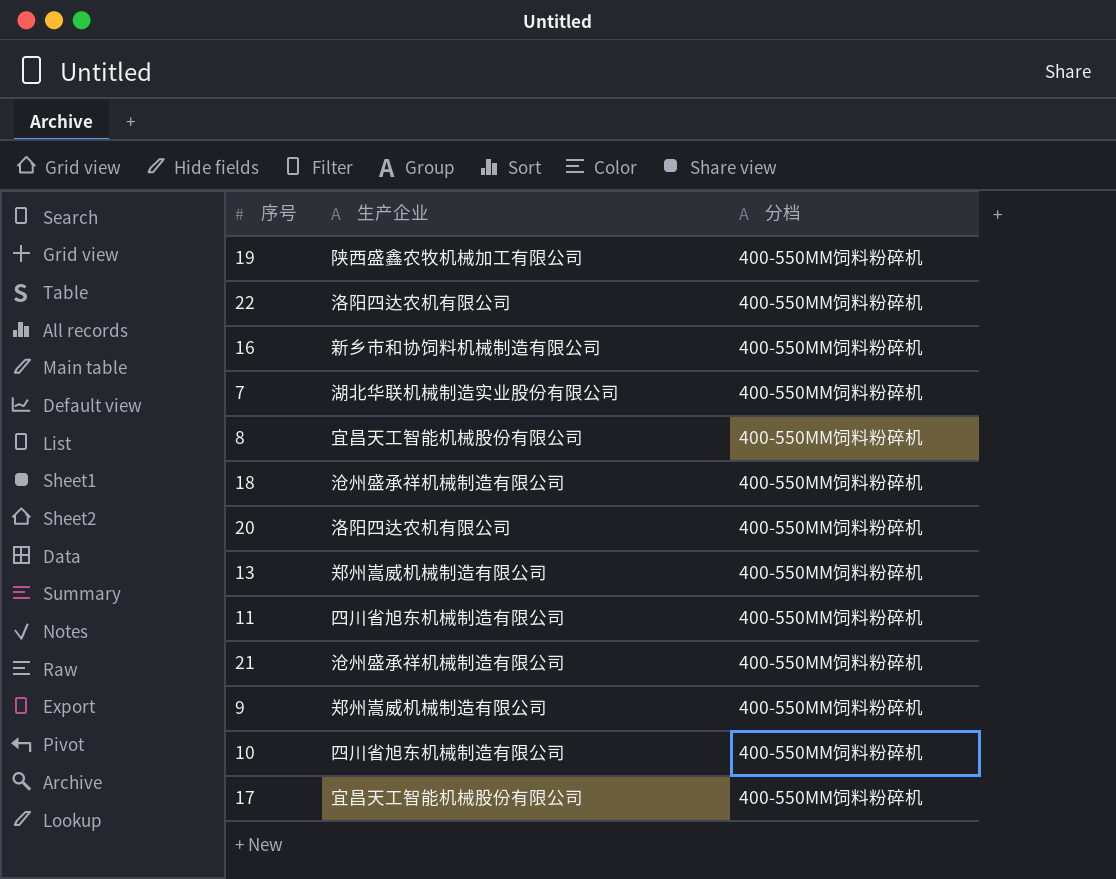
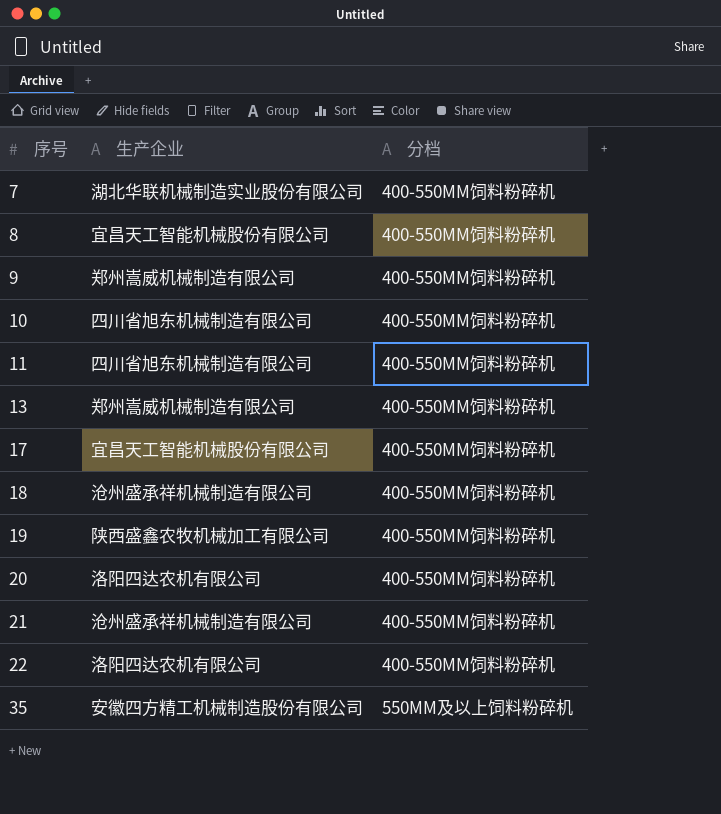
row order: none -> 序号 ascending
row 16: 新乡市和协饲料机械制造有限公司 | 400-550MM饲料粉碎机 -> none
row 35: none -> 安徽四方精工机械制造股份有限公司 | 550MM及以上饲料粉碎机

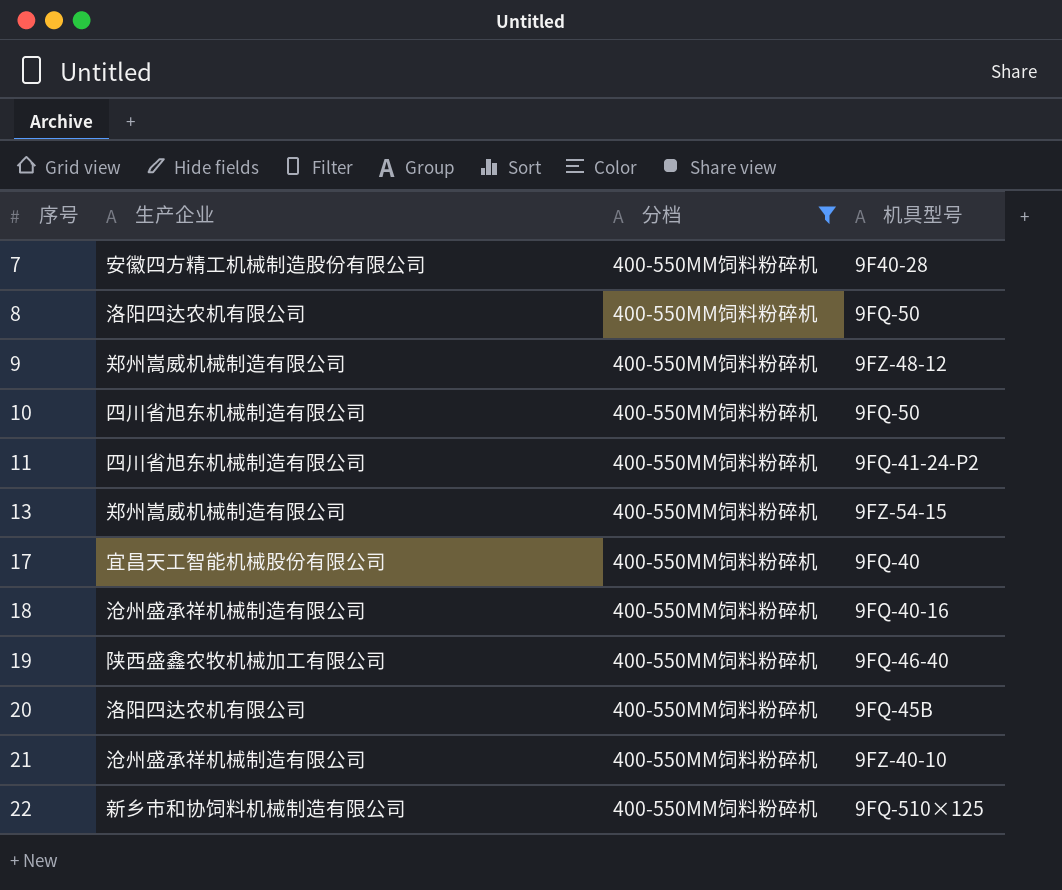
filter: none -> 分档 = 400-550MM饲料粉碎机
column 机具型号 | position: none -> 4
7 | 生产企业: 湖北华联机械制造实业股份有限公司 -> 安徽四方精工机械制造股份有限公司
8 | 生产企业: 宜昌天工智能机械股份有限公司 -> 洛阳四达农机有限公司
22 | 生产企业: 洛阳四达农机有限公司 -> 新乡市和协饲料机械制造有限公司

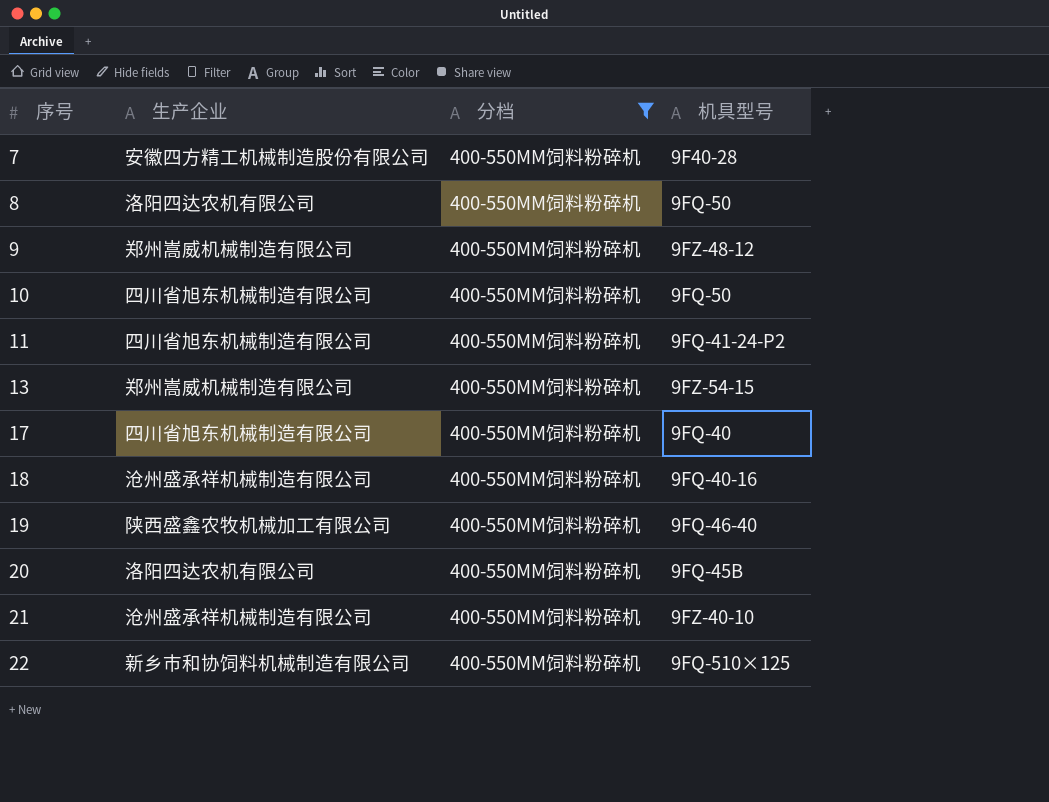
17 | 生产企业: 宜昌天工智能机械股份有限公司 -> 四川省旭东机械制造有限公司

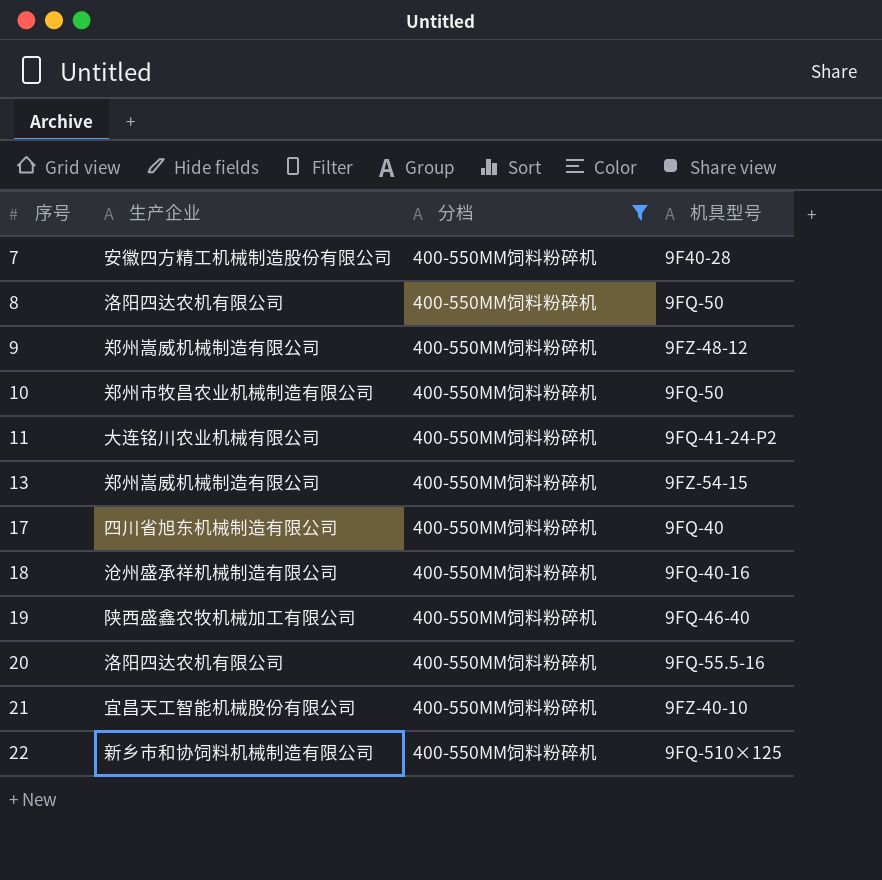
10 | 生产企业: 四川省旭东机械制造有限公司 -> 郑州市牧昌农业机械制造有限公司
11 | 生产企业: 四川省旭东机械制造有限公司 -> 大连铭川农业机械有限公司
20 | 机具型号: 9FQ-45B -> 9FQ-55.5-16
21 | 生产企业: 沧州盛承祥机械制造有限公司 -> 宜昌天工智能机械股份有限公司

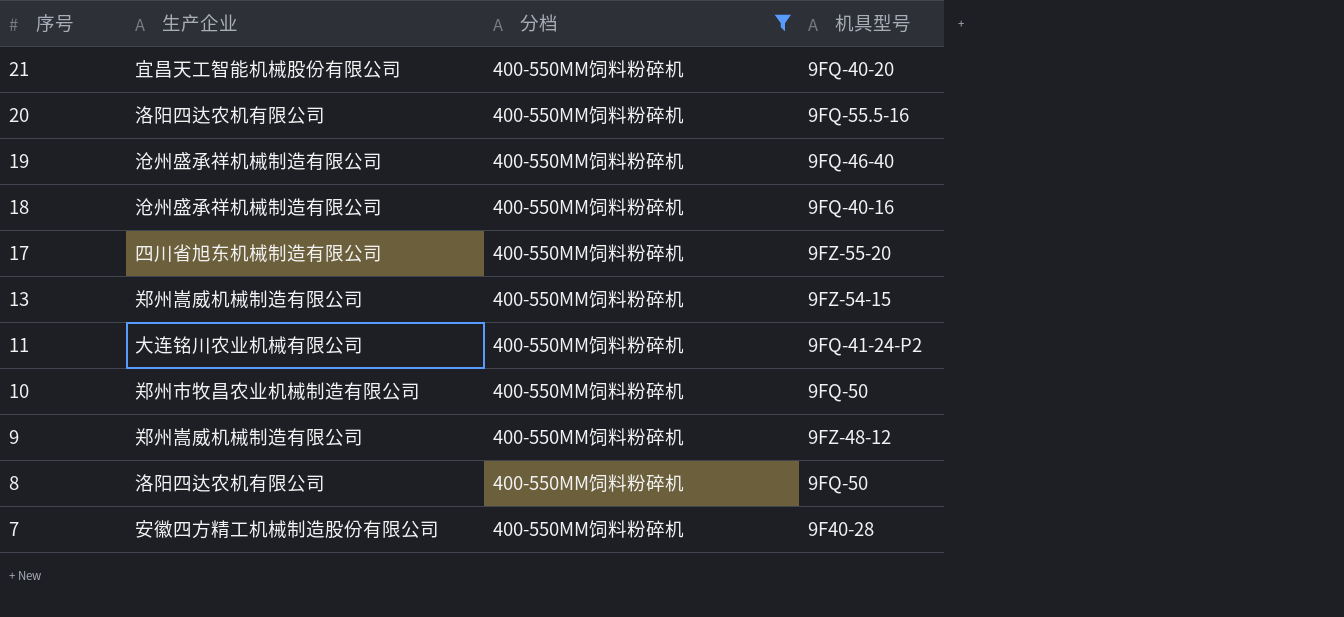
row order: 序号 ascending -> 序号 descending
row 22: 新乡市和协饲料机械制造有限公司 | 400-550MM饲料粉碎机 | 9FQ-510×125 -> none
21 | 机具型号: 9FZ-40-10 -> 9FQ-40-20
19 | 生产企业: 陕西盛鑫农牧机械加工有限公司 -> 沧州盛承祥机械制造有限公司
17 | 机具型号: 9FQ-40 -> 9FZ-55-20

